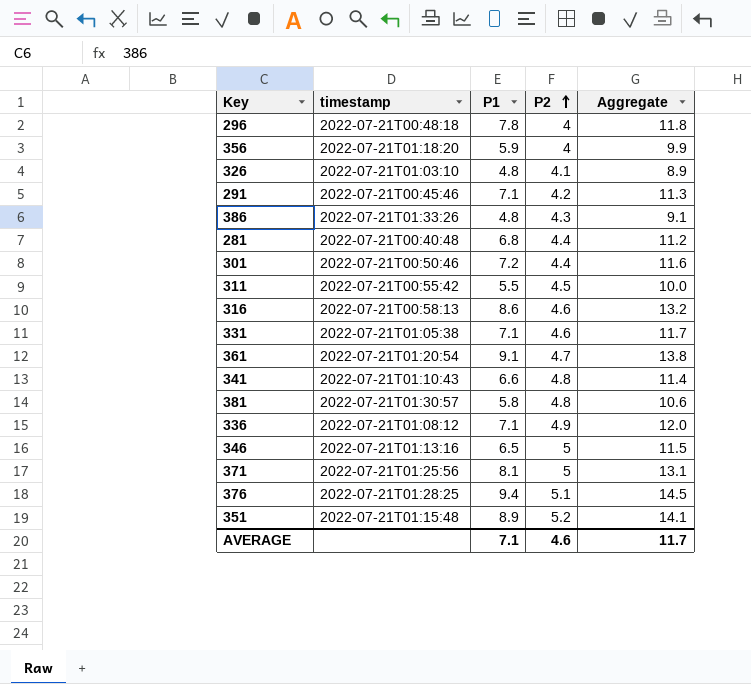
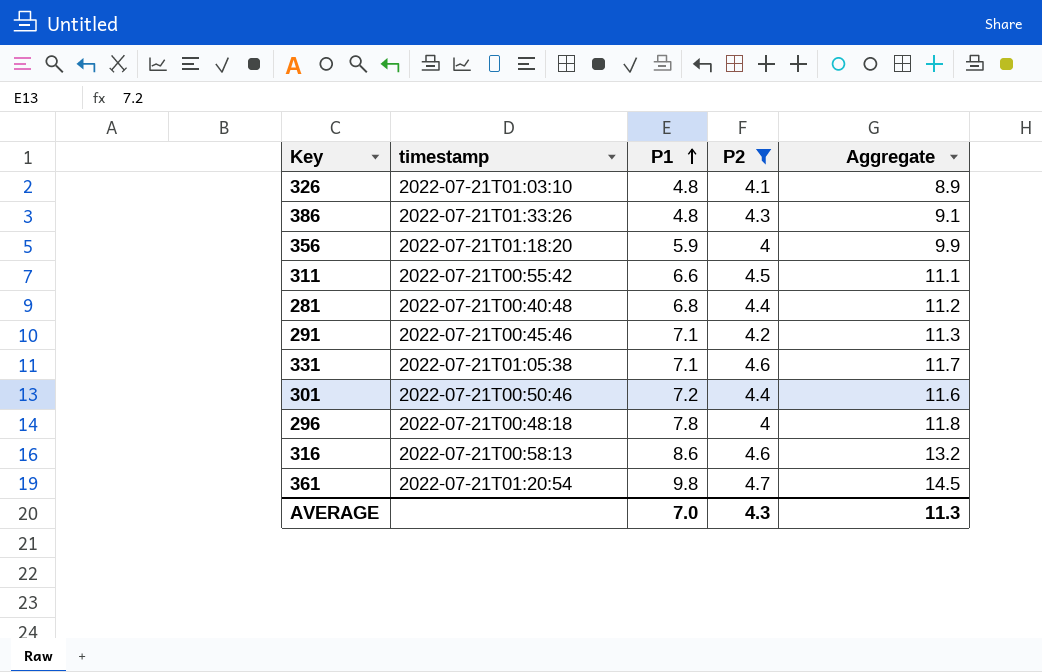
filter: none -> P2 <= 4.7
row order: P2 ascending -> P1 ascending
311 | P1: 5.5 -> 6.6
311 | Aggregate: 10.0 -> 11.1
361 | P1: 9.1 -> 9.8
361 | Aggregate: 13.8 -> 14.5
AVERAGE | P1: 7.1 -> 7.0
AVERAGE | P2: 4.6 -> 4.3
AVERAGE | Aggregate: 11.7 -> 11.3

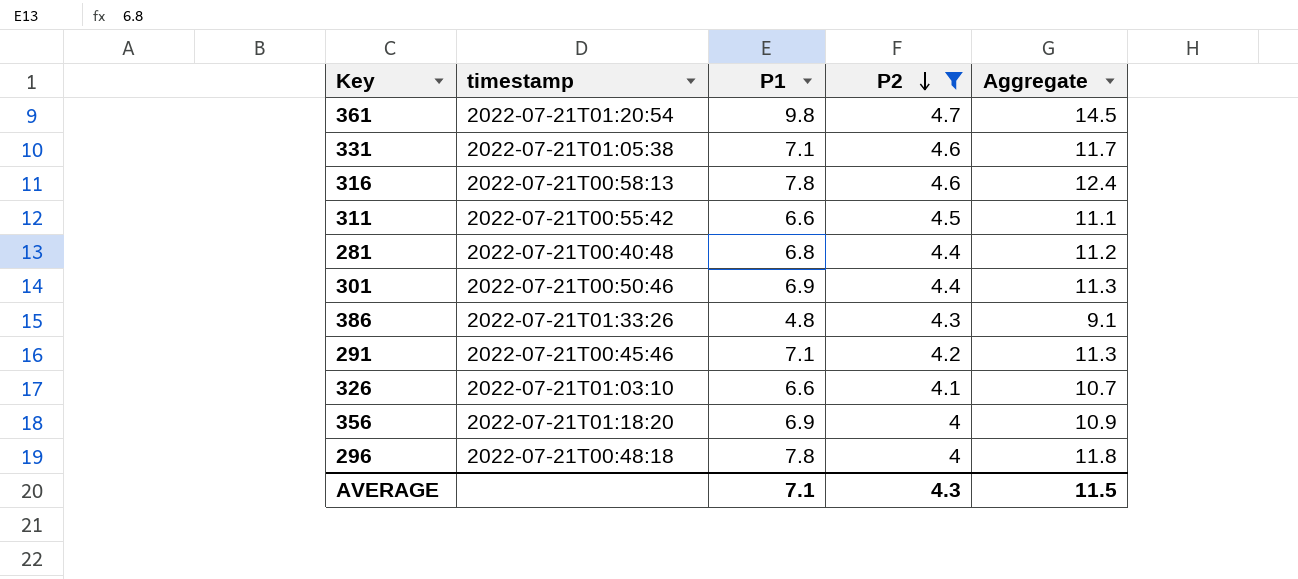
row order: P1 ascending -> P2 descending
316 | P1: 8.6 -> 7.8
316 | Aggregate: 13.2 -> 12.4
301 | P1: 7.2 -> 6.9
301 | Aggregate: 11.6 -> 11.3
326 | P1: 4.8 -> 6.6
326 | Aggregate: 8.9 -> 10.7
356 | P1: 5.9 -> 6.9
356 | Aggregate: 9.9 -> 10.9
AVERAGE | P1: 7.0 -> 7.1
AVERAGE | Aggregate: 11.3 -> 11.5

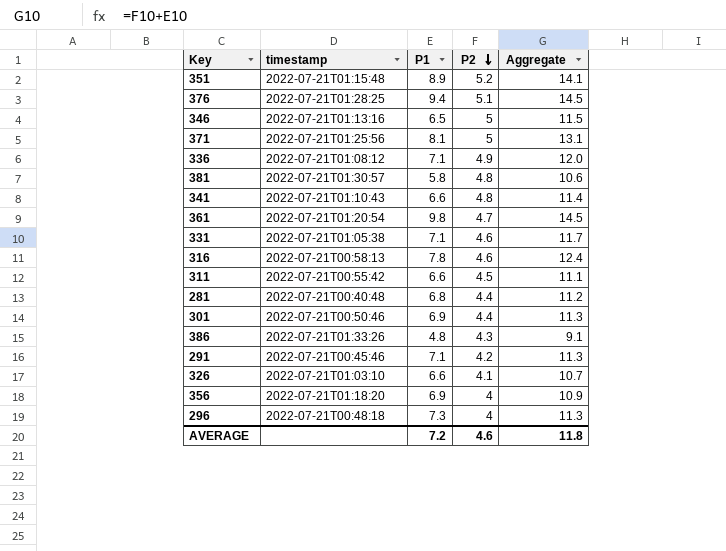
filter: P2 <= 4.7 -> none
296 | P1: 7.8 -> 7.3
296 | Aggregate: 11.8 -> 11.3
AVERAGE | P1: 7.1 -> 7.2
AVERAGE | P2: 4.3 -> 4.6
AVERAGE | Aggregate: 11.5 -> 11.8

